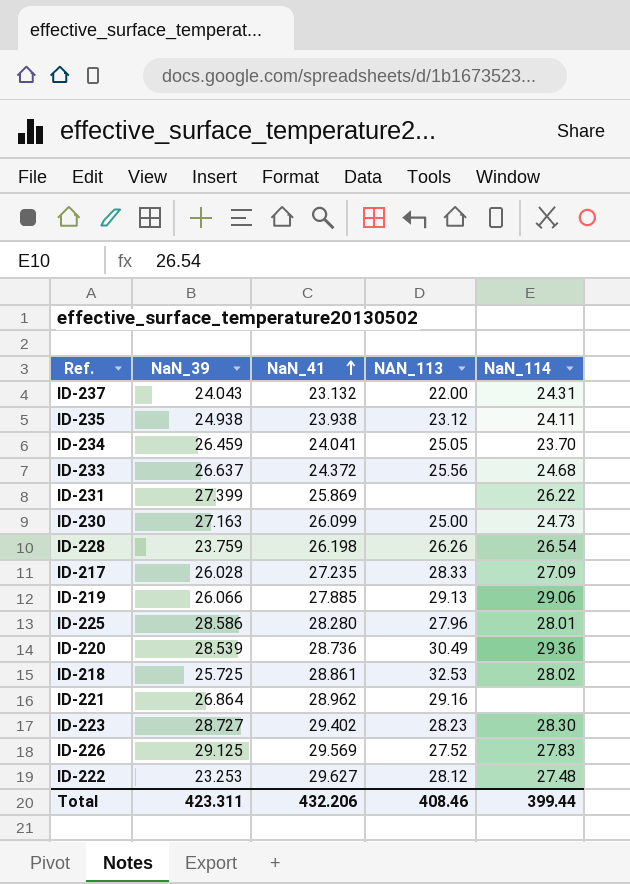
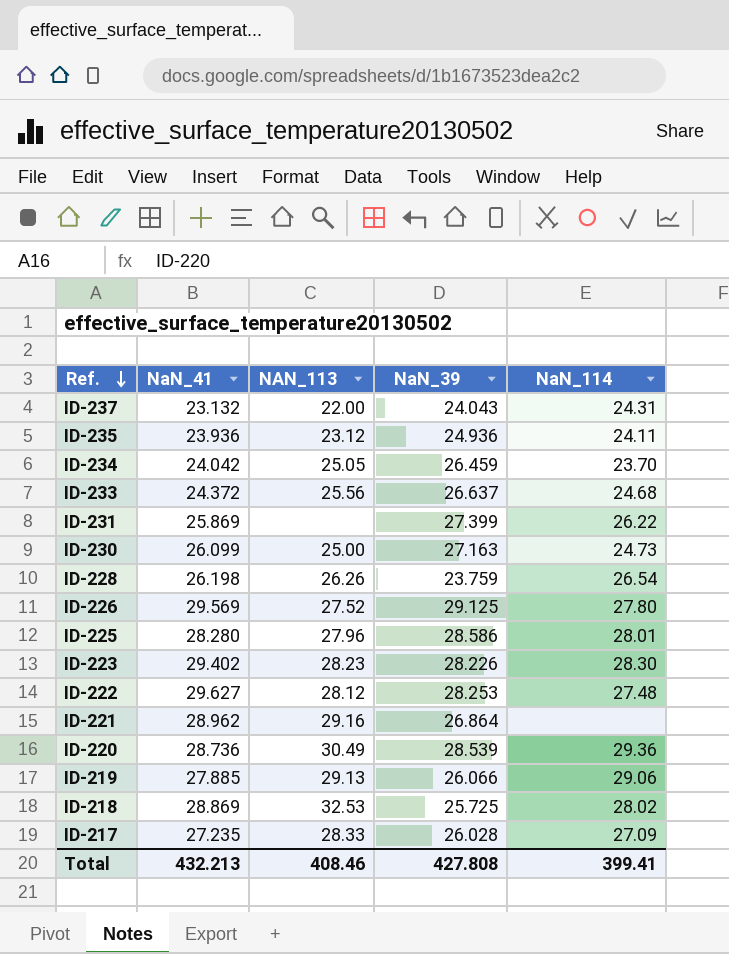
row order: NaN_41 ascending -> Ref. descending
column NaN_39 | position: 2 -> 4
ID-235 | NaN_41: 23.938 -> 23.936
ID-235 | NaN_39: 24.938 -> 24.936
ID-234 | NaN_41: 24.041 -> 24.042
ID-226 | NaN_114: 27.83 -> 27.80
ID-223 | NaN_39: 28.727 -> 28.226
ID-222 | NaN_39: 23.253 -> 28.253
ID-218 | NaN_41: 28.861 -> 28.869
Total | NaN_41: 432.206 -> 432.213
Total | NaN_39: 423.311 -> 427.808
Total | NaN_114: 399.44 -> 399.41

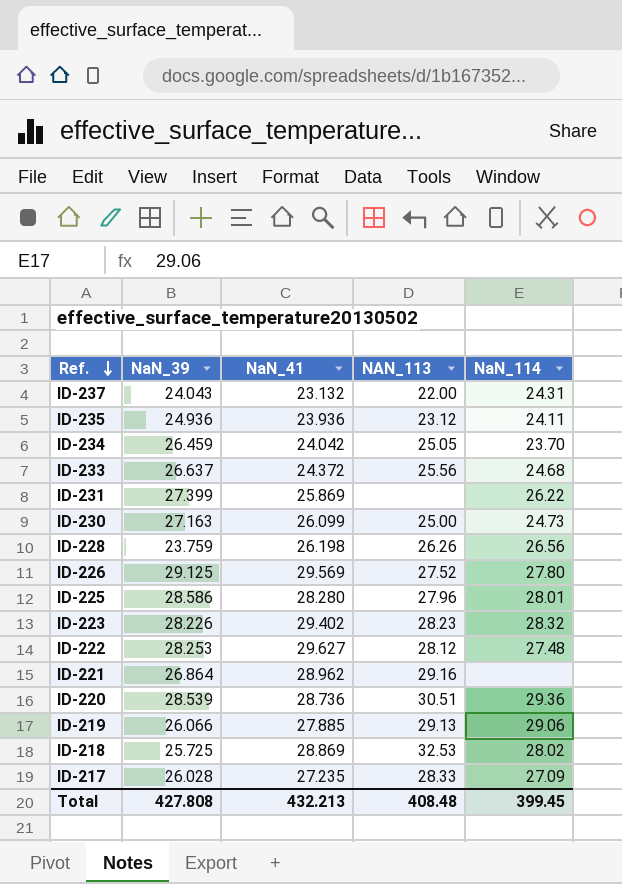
column NaN_39 | position: 4 -> 2
ID-228 | NaN_114: 26.54 -> 26.56
ID-223 | NaN_114: 28.30 -> 28.32
ID-220 | NAN_113: 30.49 -> 30.51
Total | NAN_113: 408.46 -> 408.48
Total | NaN_114: 399.41 -> 399.45

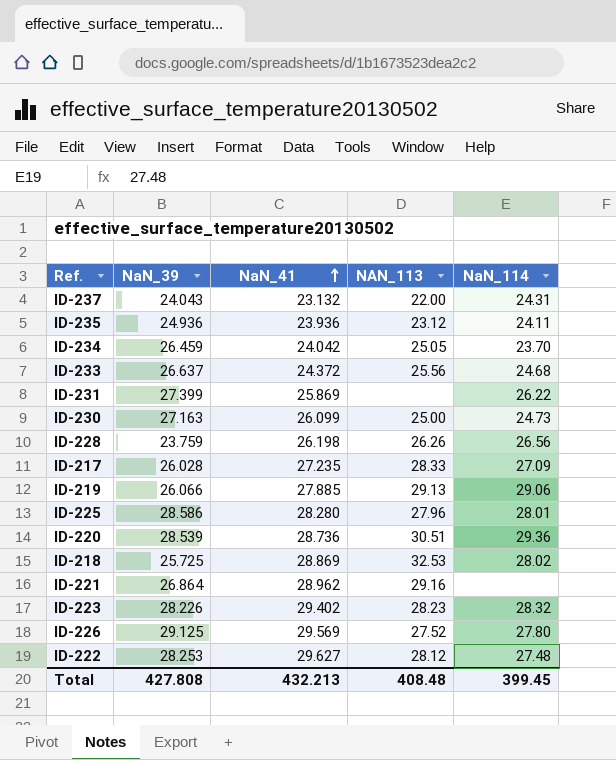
row order: Ref. descending -> NaN_41 ascending

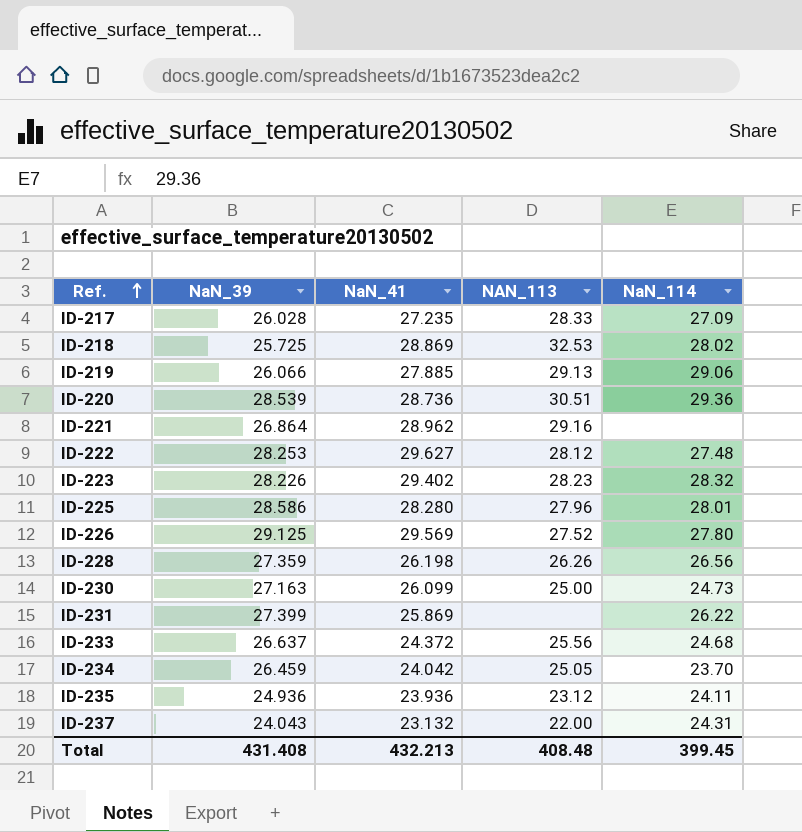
row order: NaN_41 ascending -> Ref. ascending
ID-228 | NaN_39: 23.759 -> 27.359
Total | NaN_39: 427.808 -> 431.408

